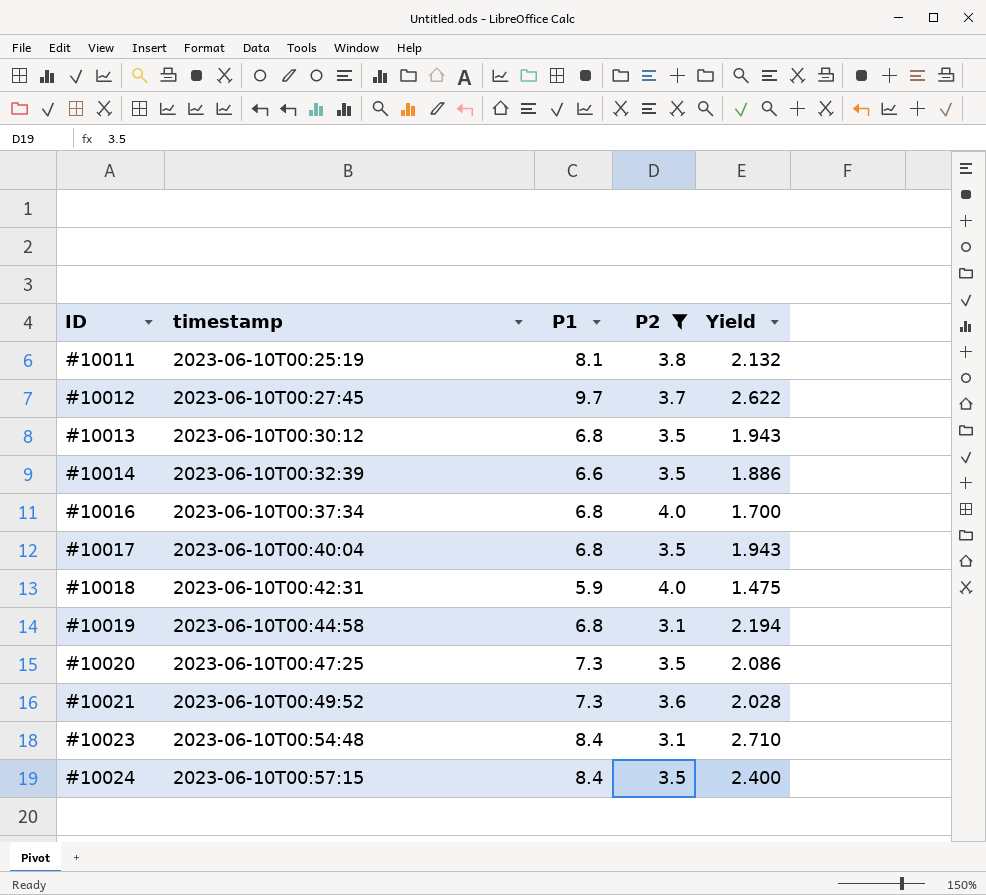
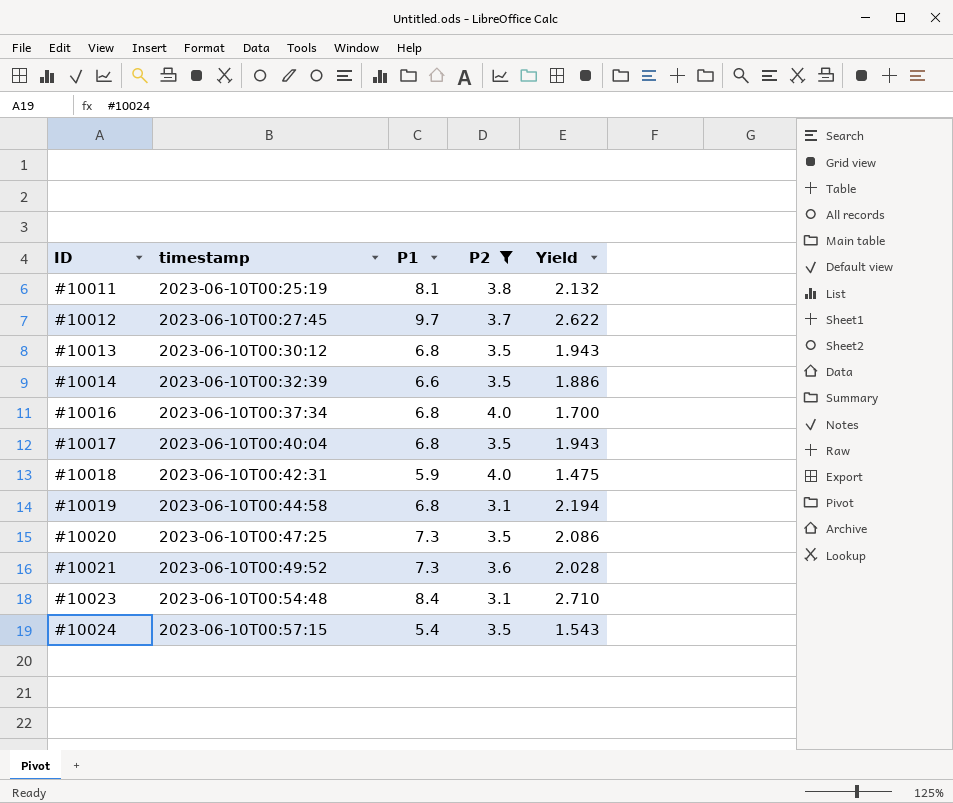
#10024 | P1: 8.4 -> 5.4
#10024 | Yield: 2.400 -> 1.543

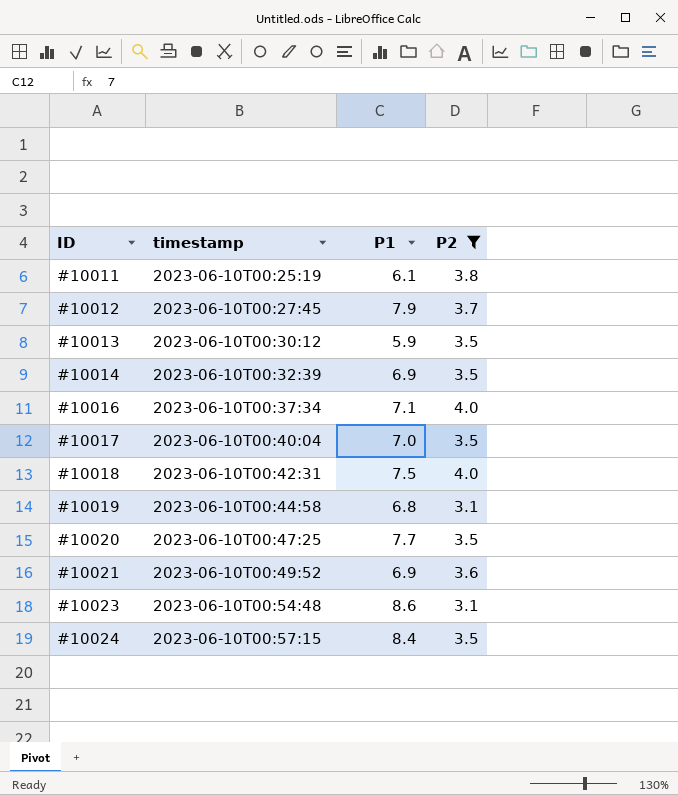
column Yield | formula: [P1] / [P2] -> none
#10011 | P1: 8.1 -> 6.1
#10012 | P1: 9.7 -> 7.9
#10013 | P1: 6.8 -> 5.9
#10014 | P1: 6.6 -> 6.9
#10016 | P1: 6.8 -> 7.1
#10017 | P1: 6.8 -> 7.0
#10018 | P1: 5.9 -> 7.5
#10020 | P1: 7.3 -> 7.7
#10021 | P1: 7.3 -> 6.9
#10023 | P1: 8.4 -> 8.6
#10024 | P1: 5.4 -> 8.4

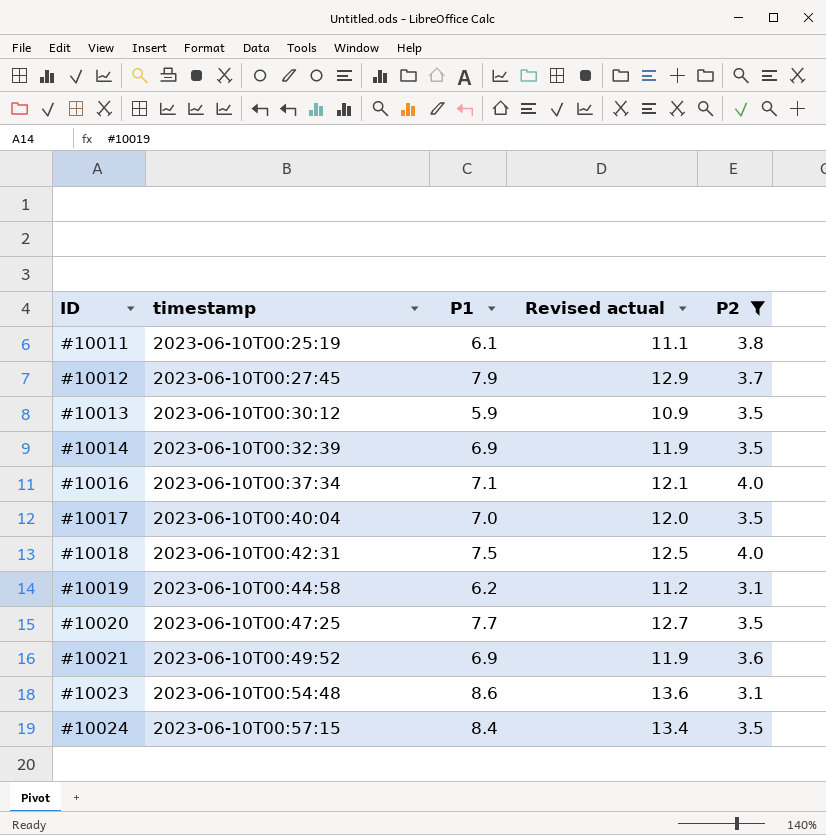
column Revised actual | formula: none -> [P1] + 5
#10019 | P1: 6.8 -> 6.2

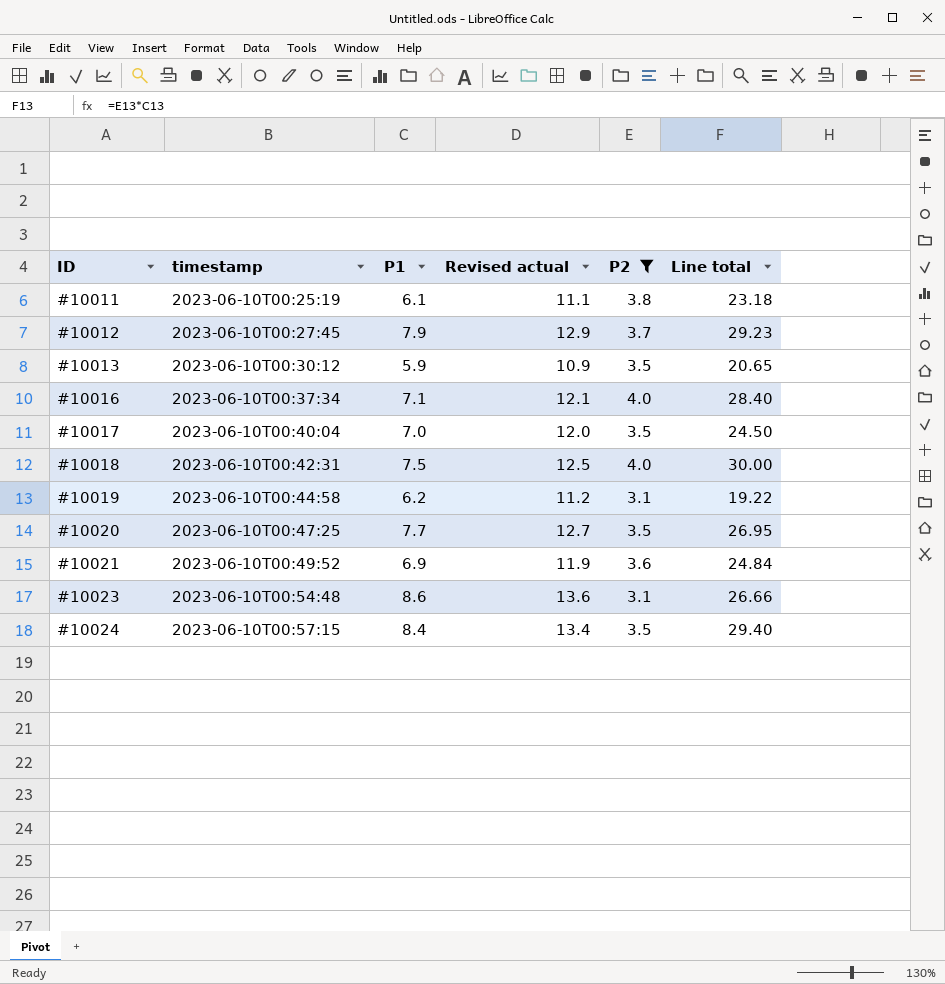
column Line total | formula: none -> [P1] * [P2]
row #10014: 2023-06-10T00:32:39 | 6.9 | 11.9 | 3.5 -> none

